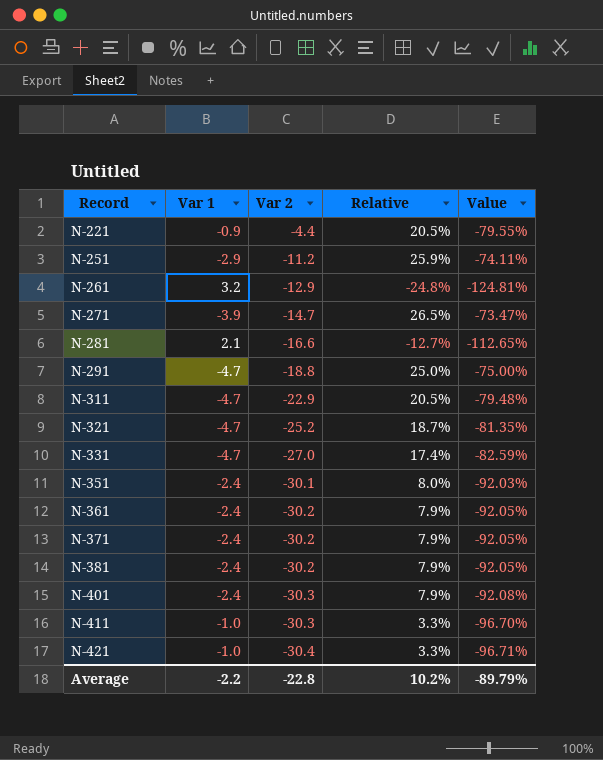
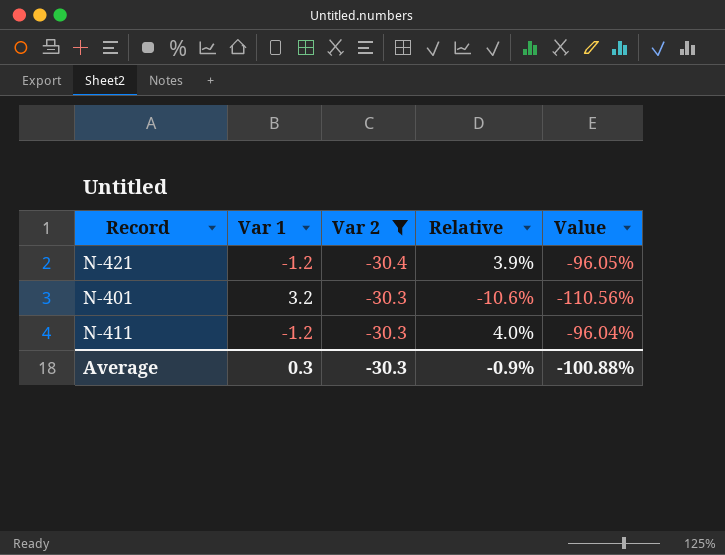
filter: none -> Var 2 <= -30.3
row order: Record ascending -> Var 2 ascending
N-421 | Var 1: -1.0 -> -1.2
N-421 | Relative: 3.3% -> 3.9%
N-421 | Value: -96.71% -> -96.05%
N-401 | Var 1: -2.4 -> 3.2
N-401 | Relative: 7.9% -> -10.6%
N-401 | Value: -92.08% -> -110.56%
N-411 | Var 1: -1.0 -> -1.2
N-411 | Relative: 3.3% -> 4.0%
N-411 | Value: -96.70% -> -96.04%
Average | Var 1: -2.2 -> 0.3
Average | Var 2: -22.8 -> -30.3
Average | Relative: 10.2% -> -0.9%
Average | Value: -89.79% -> -100.88%

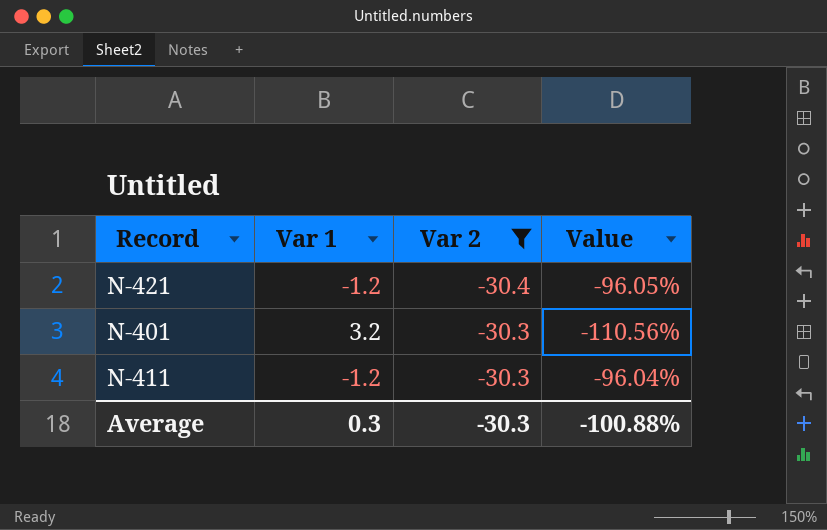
column Relative | formula: [Var 1] / [Var 2] -> none

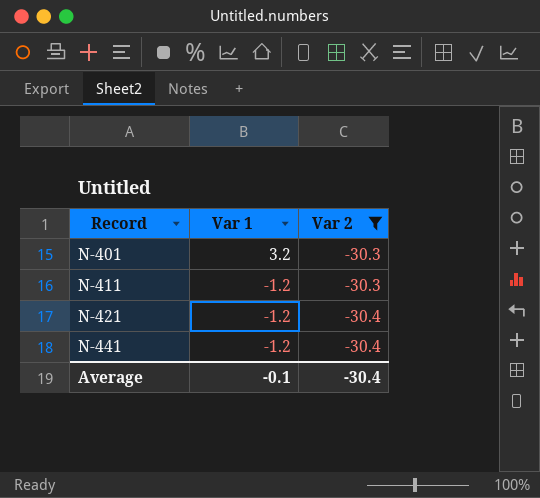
row order: Var 2 ascending -> Record ascending
column Value | formula: ([Var 1] - [Var 2]) / [Var 2] -> none
row N-441: none -> -1.2 | -30.4
Average | Var 1: 0.3 -> -0.1
Average | Var 2: -30.3 -> -30.4

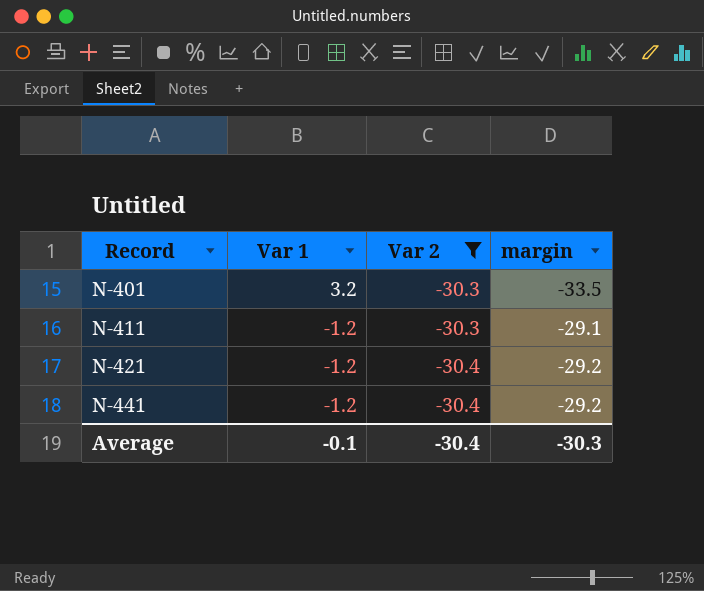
column margin | formula: none -> [Var 2] - [Var 1]

